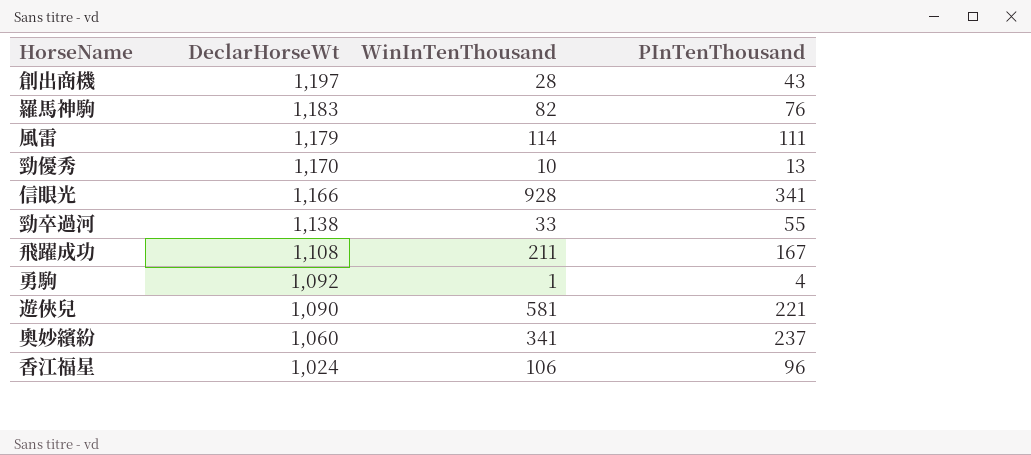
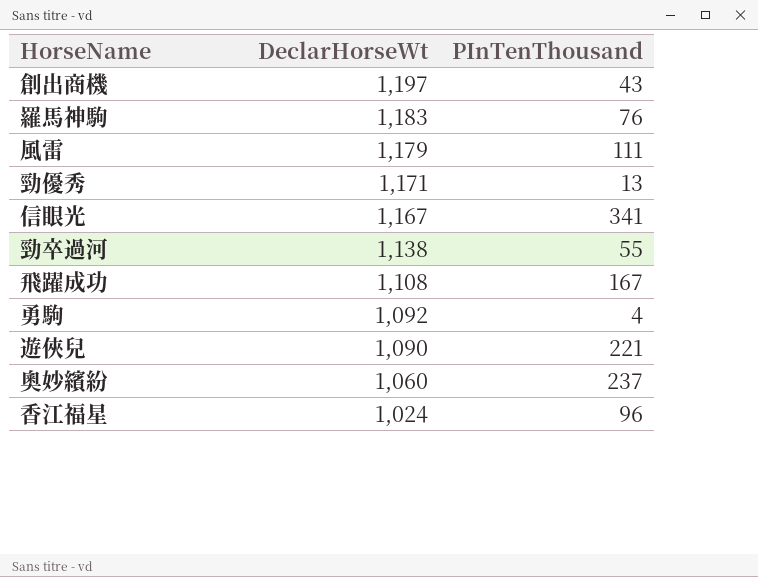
column WinInTenThousand | position: 3 -> none
勁優秀 | DeclarHorseWt: 1,170 -> 1,171
信眼光 | DeclarHorseWt: 1,166 -> 1,167

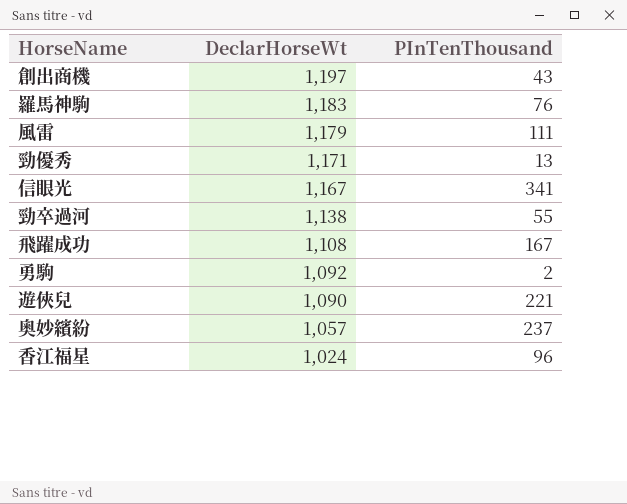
勇駒 | PInTenThousand: 4 -> 2
奧妙繽紛 | DeclarHorseWt: 1,060 -> 1,057

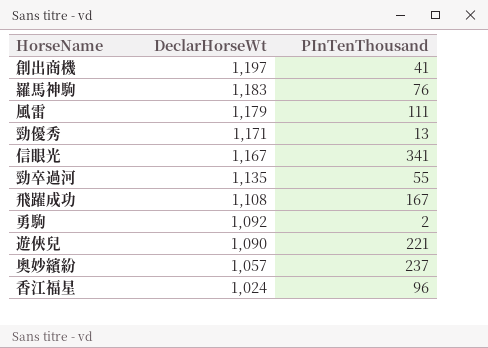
創出商機 | PInTenThousand: 43 -> 41
勁卒過河 | DeclarHorseWt: 1,138 -> 1,135

